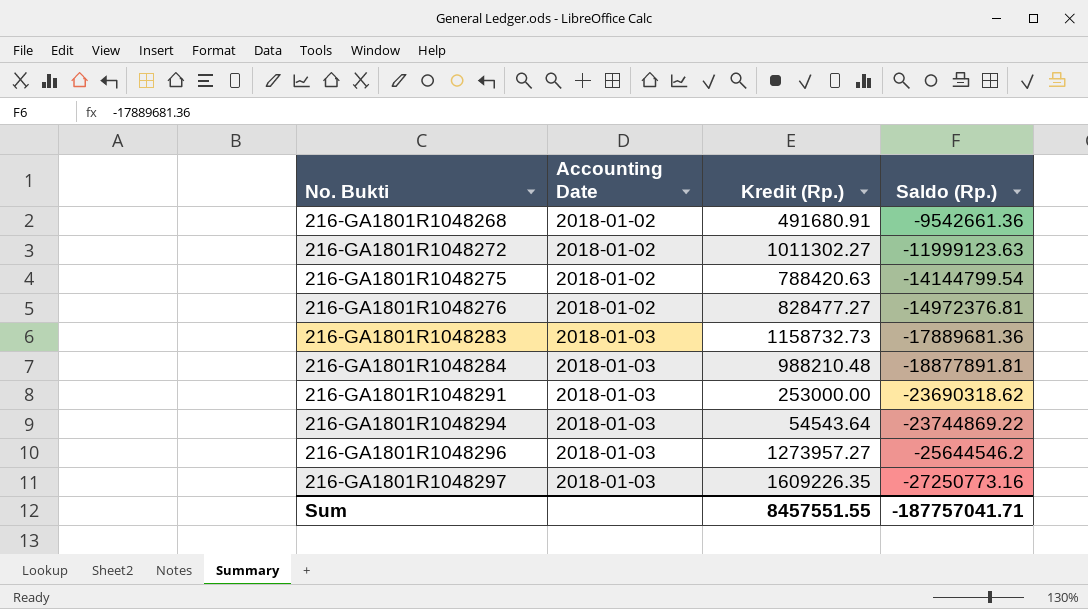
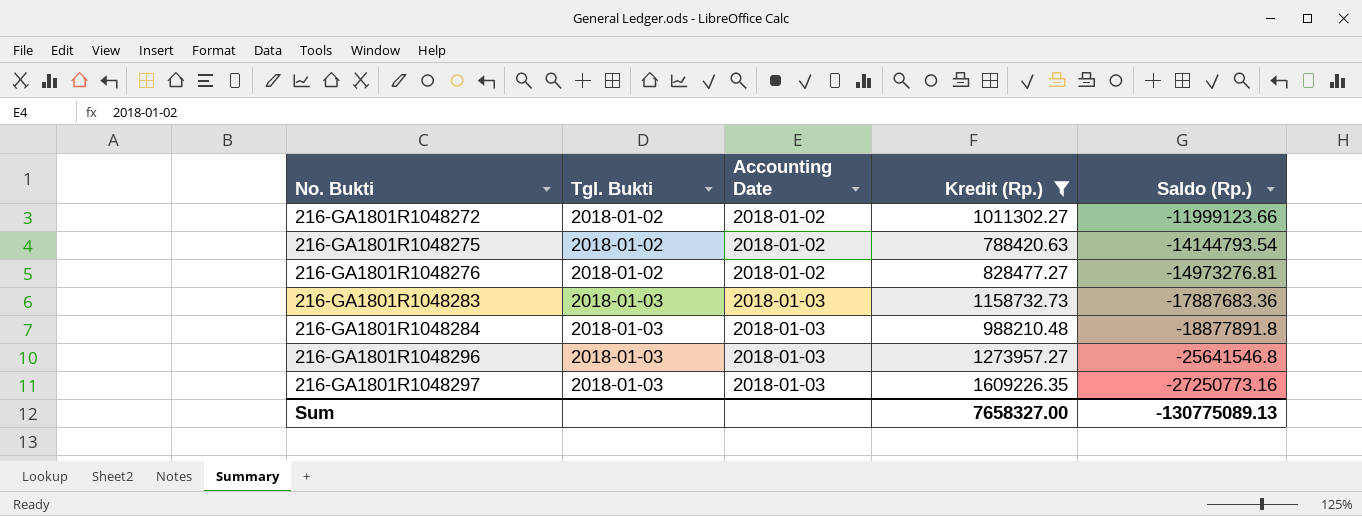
filter: none -> Kredit (Rp.) >= 788420.63
column Tgl. Bukti | position: none -> 2
216-GA1801R1048272 | Saldo (Rp.): -11999123.63 -> -11999123.66
216-GA1801R1048275 | Saldo (Rp.): -14144799.54 -> -14144793.54
216-GA1801R1048276 | Saldo (Rp.): -14972376.81 -> -14973276.81
216-GA1801R1048283 | Saldo (Rp.): -17889681.36 -> -17887683.36
216-GA1801R1048284 | Saldo (Rp.): -18877891.81 -> -18877891.8
216-GA1801R1048296 | Saldo (Rp.): -25644546.2 -> -25641546.8
Sum | Kredit (Rp.): 8457551.55 -> 7658327.00
Sum | Saldo (Rp.): -187757041.71 -> -130775089.13

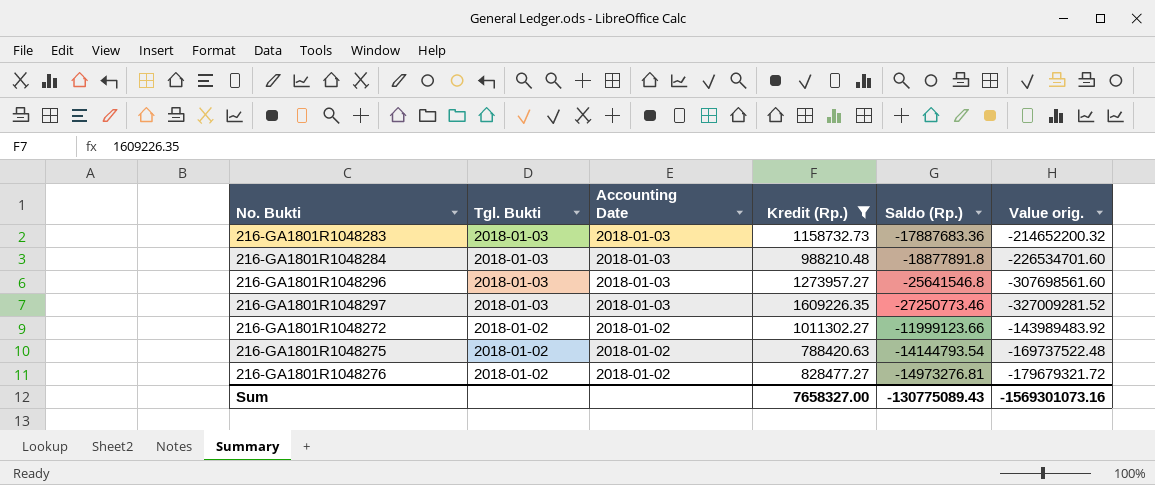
row order: No. Bukti ascending -> Tgl. Bukti descending
column Value orig. | formula: none -> [Saldo (Rp.)] * 12
216-GA1801R1048297 | Saldo (Rp.): -27250773.16 -> -27250773.46
Sum | Saldo (Rp.): -130775089.13 -> -130775089.43

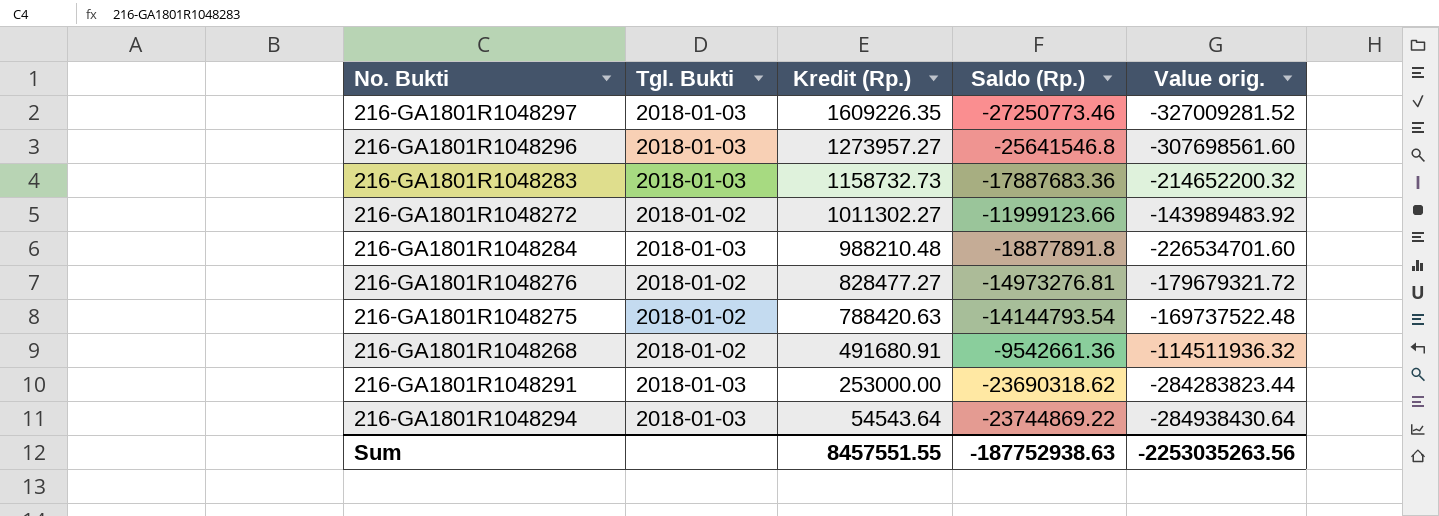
filter: Kredit (Rp.) >= 788420.63 -> none
row order: Tgl. Bukti descending -> Kredit (Rp.) descending
column Accounting Date | position: 3 -> none
Sum | Kredit (Rp.): 7658327.00 -> 8457551.55
Sum | Saldo (Rp.): -130775089.43 -> -187752938.63
Sum | Value orig.: -1569301073.16 -> -2253035263.56

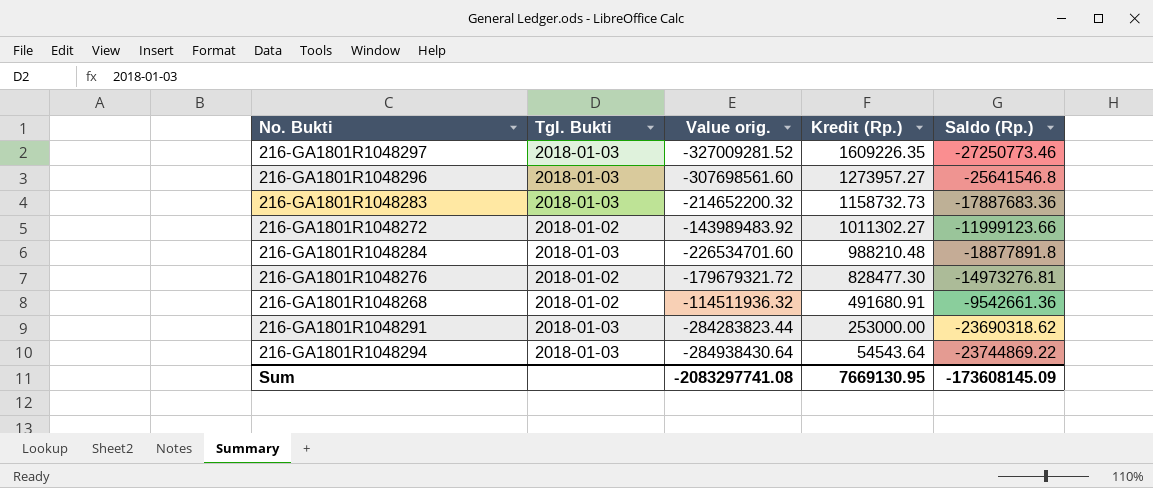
column Value orig. | position: 5 -> 3
row 216-GA1801R1048275: 2018-01-02 | 788420.63 | -14144793.54 | -169737522.48 -> none
216-GA1801R1048276 | Kredit (Rp.): 828477.27 -> 828477.30
Sum | Value orig.: -2253035263.56 -> -2083297741.08
Sum | Kredit (Rp.): 8457551.55 -> 7669130.95
Sum | Saldo (Rp.): -187752938.63 -> -173608145.09

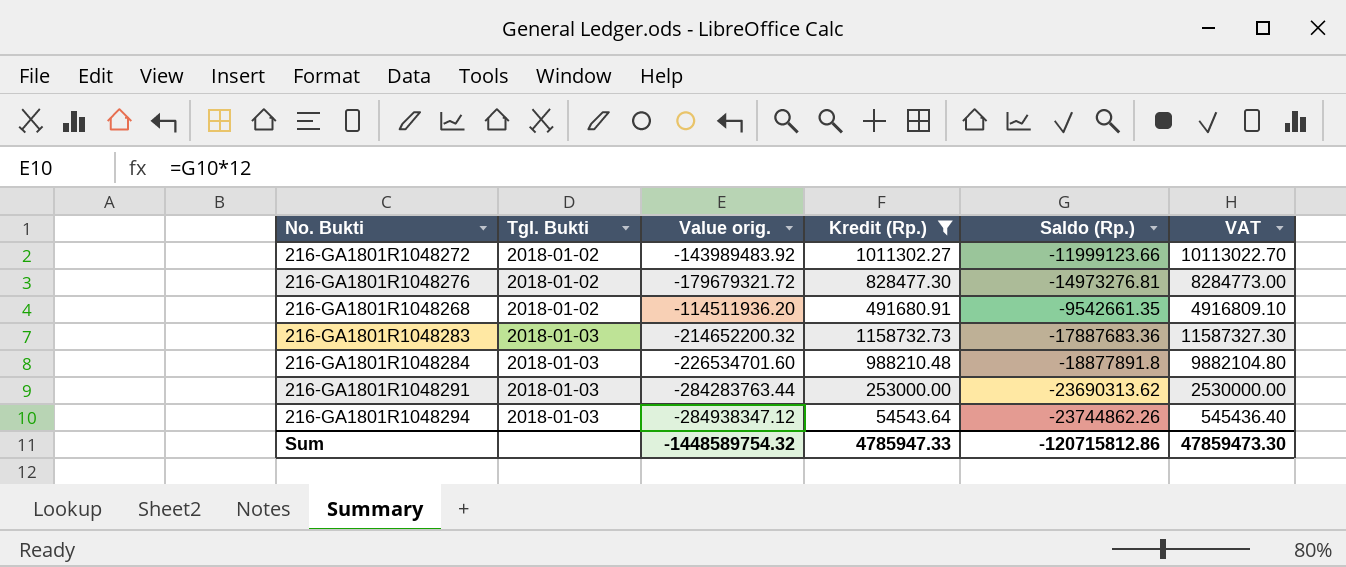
filter: none -> Kredit (Rp.) <= 1158732.73
row order: Kredit (Rp.) descending -> Tgl. Bukti ascending
column VAT | formula: none -> [Kredit (Rp.)] * 10
216-GA1801R1048268 | Value orig.: -114511936.32 -> -114511936.20
216-GA1801R1048268 | Saldo (Rp.): -9542661.36 -> -9542661.35
216-GA1801R1048291 | Value orig.: -284283823.44 -> -284283763.44
216-GA1801R1048291 | Saldo (Rp.): -23690318.62 -> -23690313.62
216-GA1801R1048294 | Value orig.: -284938430.64 -> -284938347.12
216-GA1801R1048294 | Saldo (Rp.): -23744869.22 -> -23744862.26
Sum | Value orig.: -2083297741.08 -> -1448589754.32
Sum | Kredit (Rp.): 7669130.95 -> 4785947.33
Sum | Saldo (Rp.): -173608145.09 -> -120715812.86

